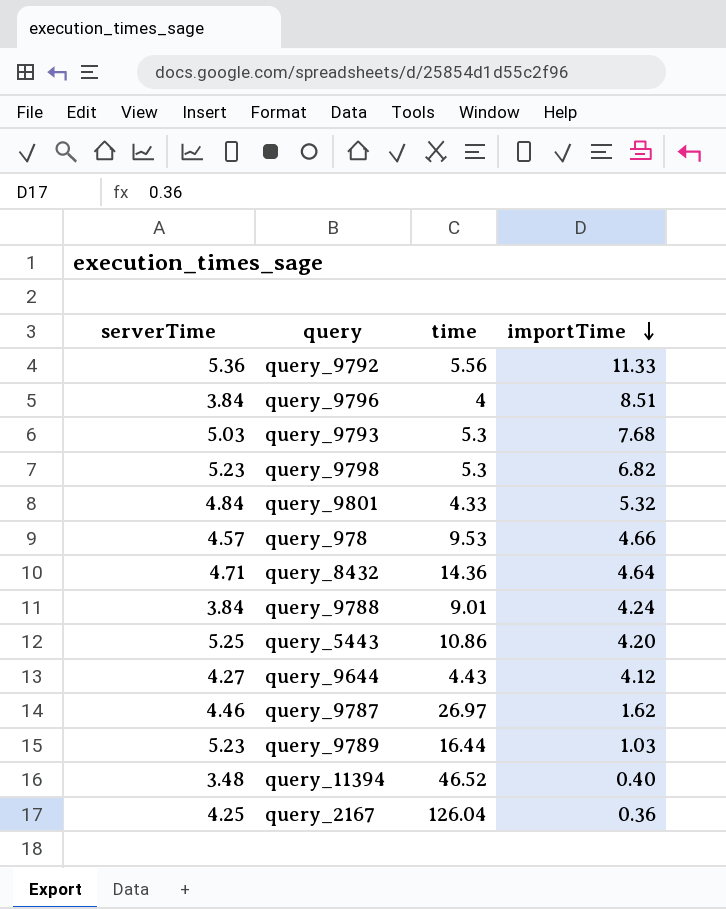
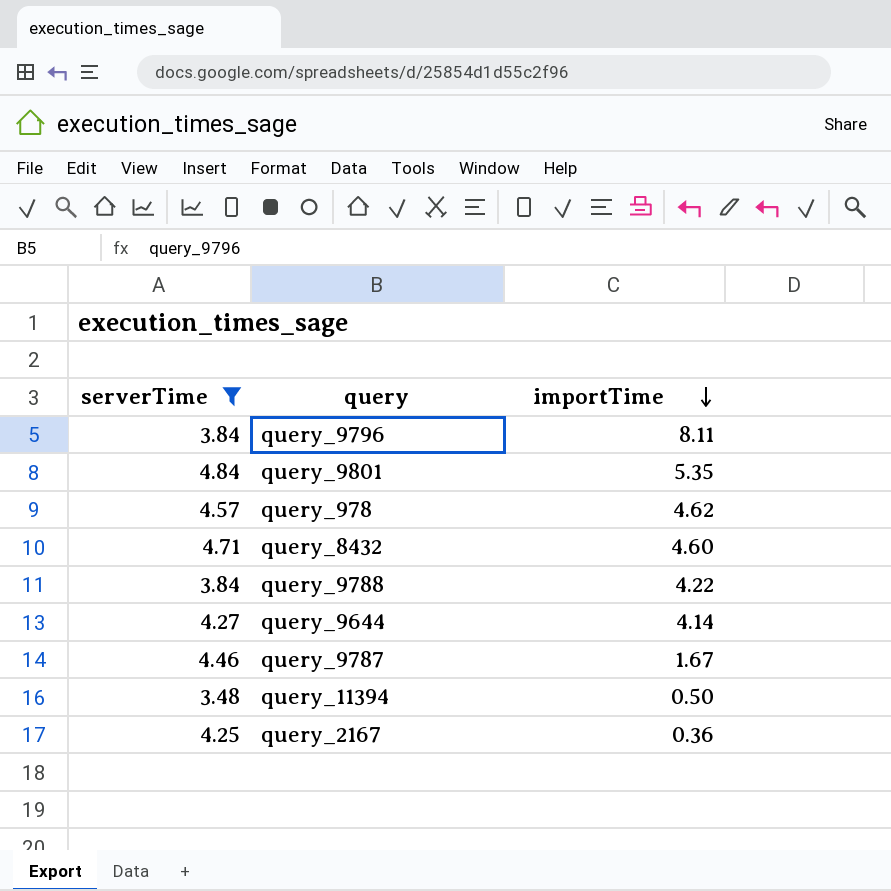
filter: none -> serverTime <= 4.84
column time | position: 3 -> none
query_9796 | importTime: 8.51 -> 8.11
query_9801 | importTime: 5.32 -> 5.35
query_978 | importTime: 4.66 -> 4.62
query_8432 | importTime: 4.64 -> 4.60
query_9788 | importTime: 4.24 -> 4.22
query_9644 | importTime: 4.12 -> 4.14
query_9787 | importTime: 1.62 -> 1.67
query_11394 | importTime: 0.40 -> 0.50

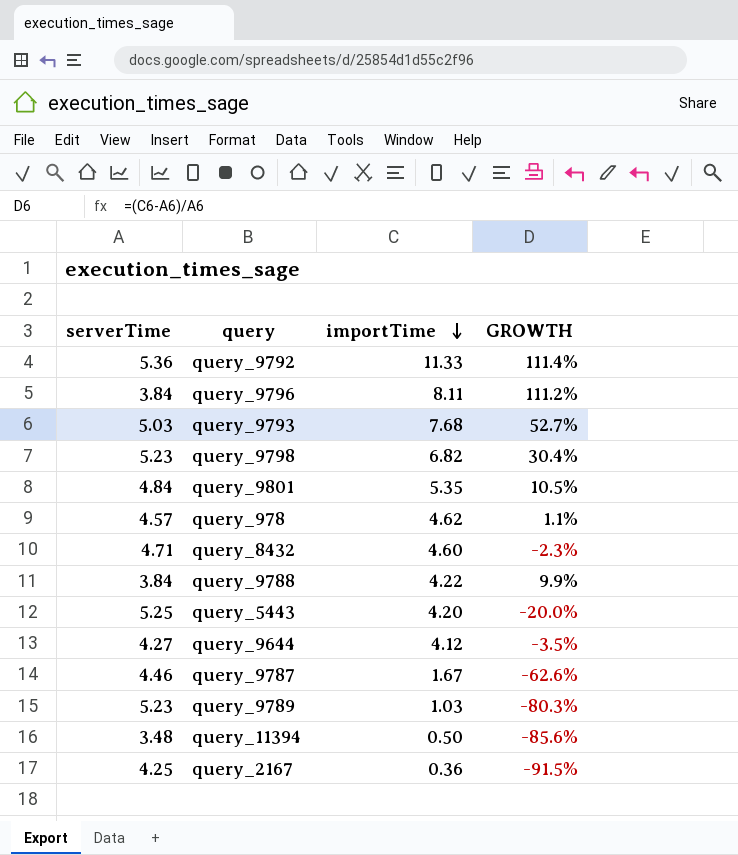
filter: serverTime <= 4.84 -> none
column GROWTH | formula: none -> ([importTime] - [serverTime]) / [serverTime]
query_9644 | importTime: 4.14 -> 4.12

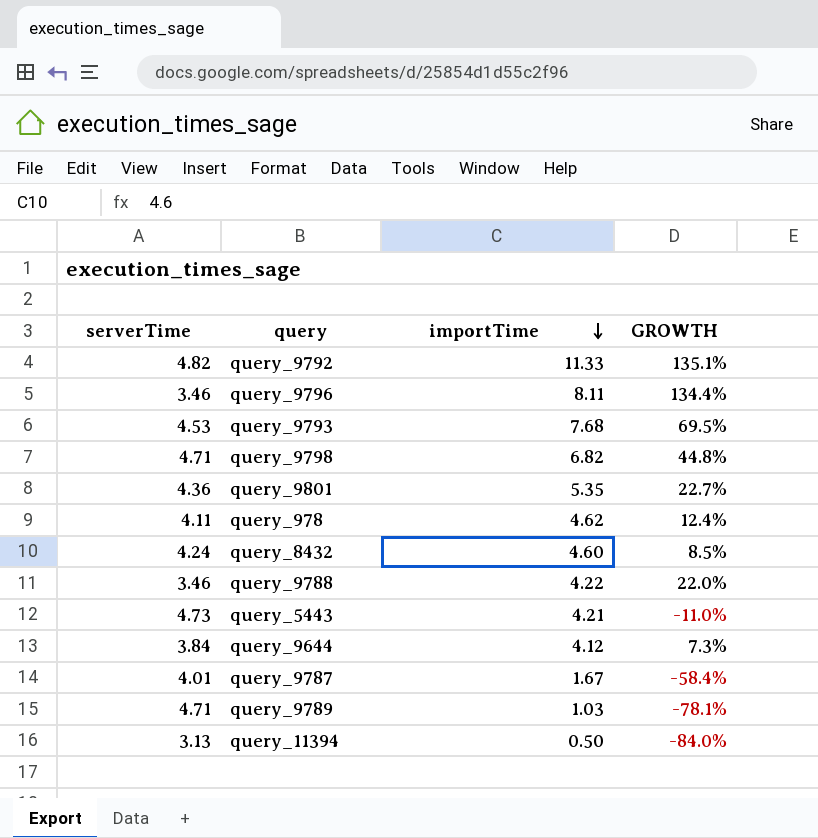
row query_2167: 4.25 | 0.36 | -91.5% -> none
query_9792 | serverTime: 5.36 -> 4.82
query_9792 | GROWTH: 111.4% -> 135.1%
query_9796 | serverTime: 3.84 -> 3.46
query_9796 | GROWTH: 111.2% -> 134.4%
query_9793 | serverTime: 5.03 -> 4.53
query_9793 | GROWTH: 52.7% -> 69.5%
query_9798 | serverTime: 5.23 -> 4.71
query_9798 | GROWTH: 30.4% -> 44.8%
query_9801 | serverTime: 4.84 -> 4.36
query_9801 | GROWTH: 10.5% -> 22.7%
query_978 | serverTime: 4.57 -> 4.11
query_978 | GROWTH: 1.1% -> 12.4%
query_8432 | serverTime: 4.71 -> 4.24
query_8432 | GROWTH: -2.3% -> 8.5%
query_9788 | serverTime: 3.84 -> 3.46
query_9788 | GROWTH: 9.9% -> 22.0%
query_5443 | serverTime: 5.25 -> 4.73
query_5443 | importTime: 4.20 -> 4.21
query_5443 | GROWTH: -20.0% -> -11.0%
query_9644 | serverTime: 4.27 -> 3.84
query_9644 | GROWTH: -3.5% -> 7.3%
query_9787 | serverTime: 4.46 -> 4.01
query_9787 | GROWTH: -62.6% -> -58.4%
query_9789 | serverTime: 5.23 -> 4.71
query_9789 | GROWTH: -80.3% -> -78.1%
query_11394 | serverTime: 3.48 -> 3.13
query_11394 | GROWTH: -85.6% -> -84.0%

